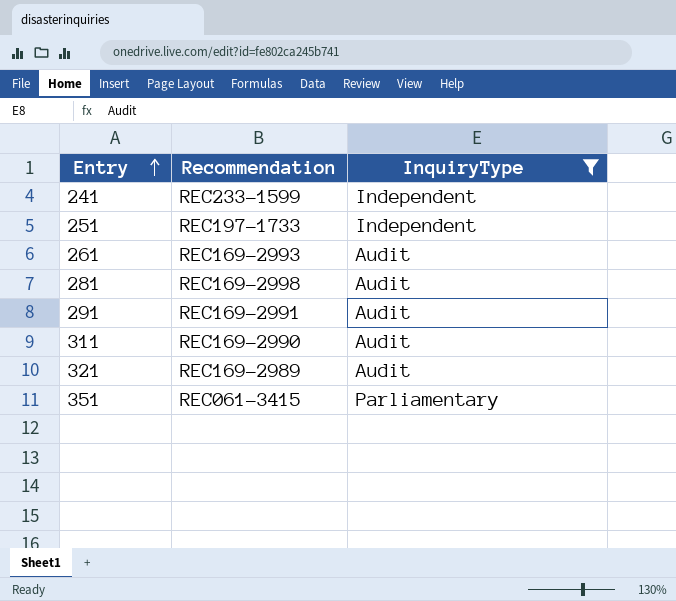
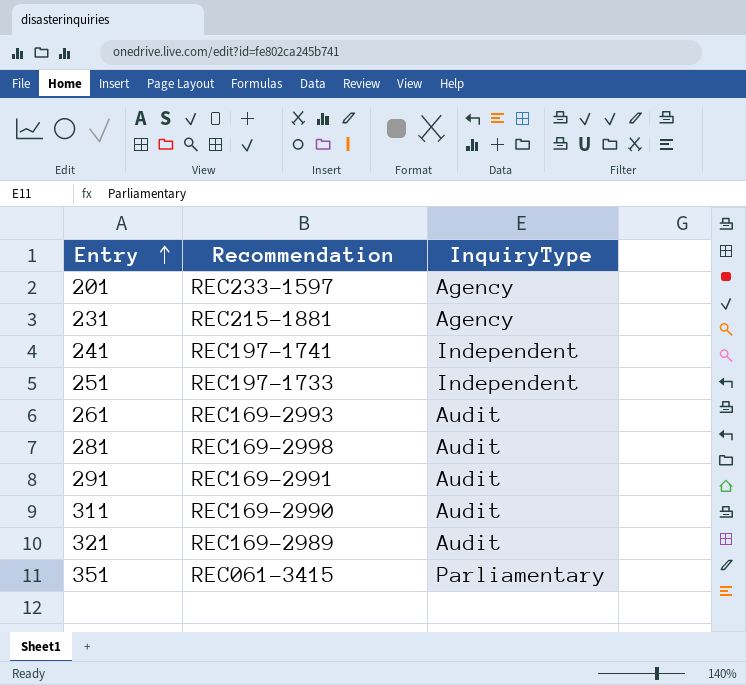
filter: InquiryType != Agency -> none
241 | Recommendation: REC233-1599 -> REC197-1741

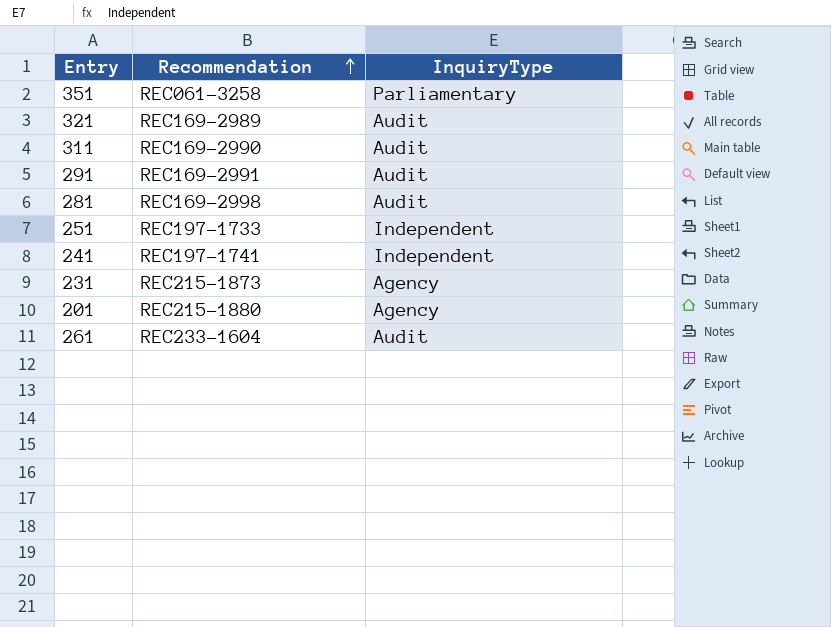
row order: Entry ascending -> Recommendation ascending
351 | Recommendation: REC061-3415 -> REC061-3258
231 | Recommendation: REC215-1881 -> REC215-1873
201 | Recommendation: REC233-1597 -> REC215-1880
261 | Recommendation: REC169-2993 -> REC233-1604

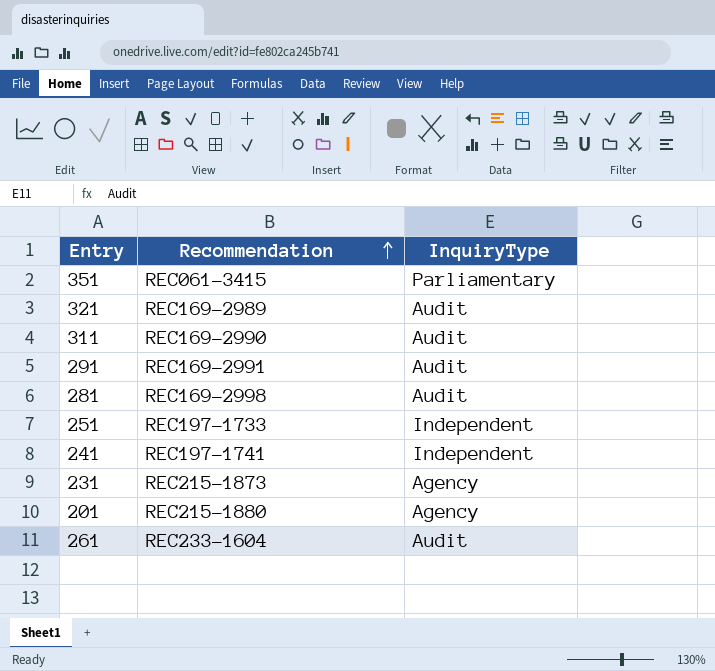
351 | Recommendation: REC061-3258 -> REC061-3415

